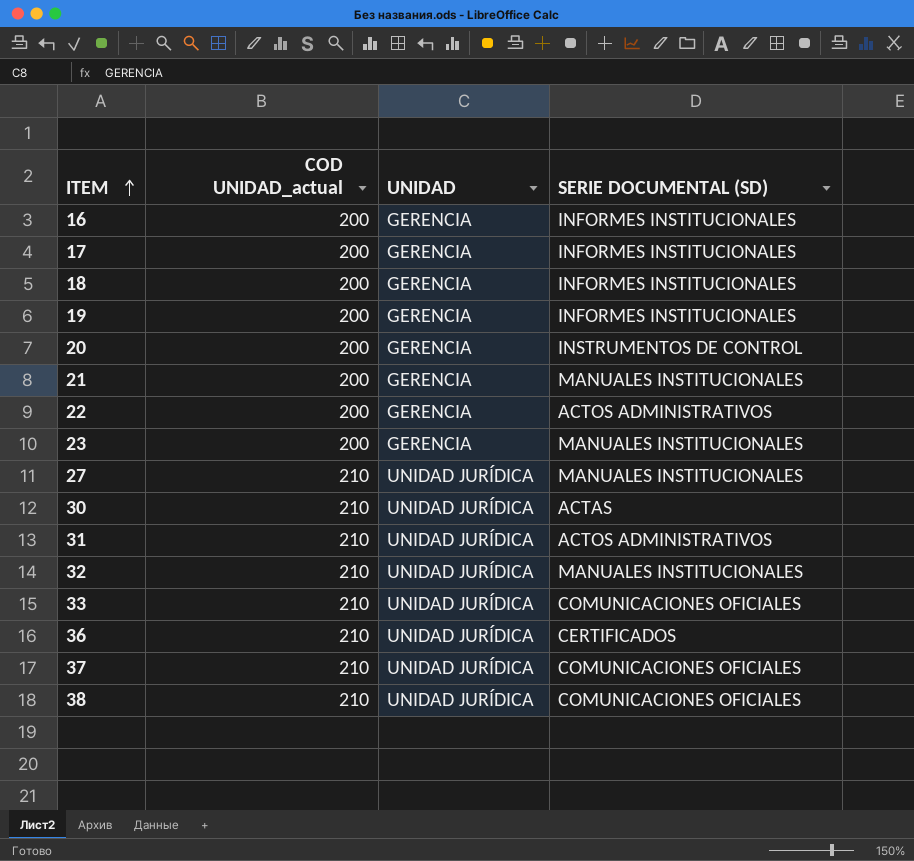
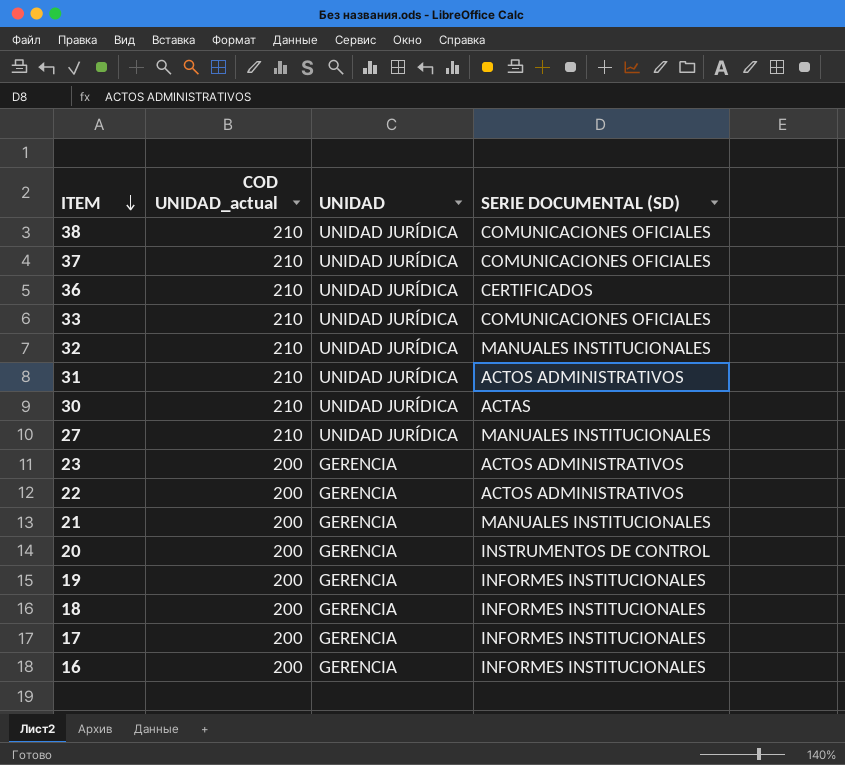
row order: ITEM ascending -> ITEM descending
23 | SERIE DOCUMENTAL (SD): MANUALES INSTITUCIONALES -> ACTOS ADMINISTRATIVOS

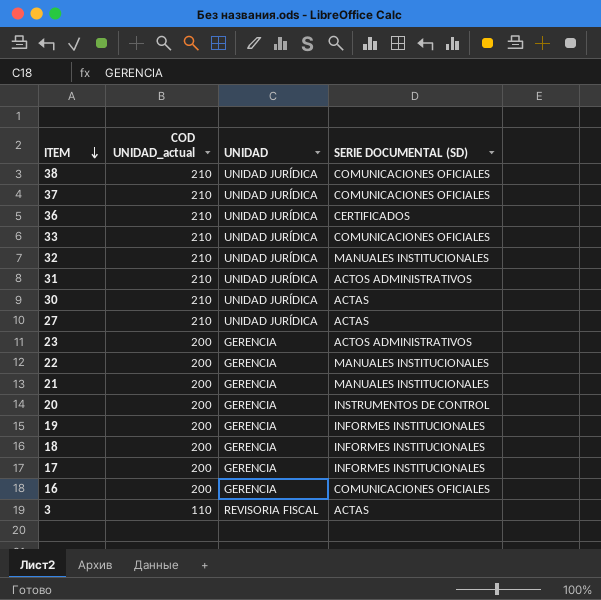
27 | SERIE DOCUMENTAL (SD): MANUALES INSTITUCIONALES -> ACTAS
22 | SERIE DOCUMENTAL (SD): ACTOS ADMINISTRATIVOS -> MANUALES INSTITUCIONALES
16 | SERIE DOCUMENTAL (SD): INFORMES INSTITUCIONALES -> COMUNICACIONES OFICIALES
row 3: none -> 110 | REVISORIA FISCAL | ACTAS

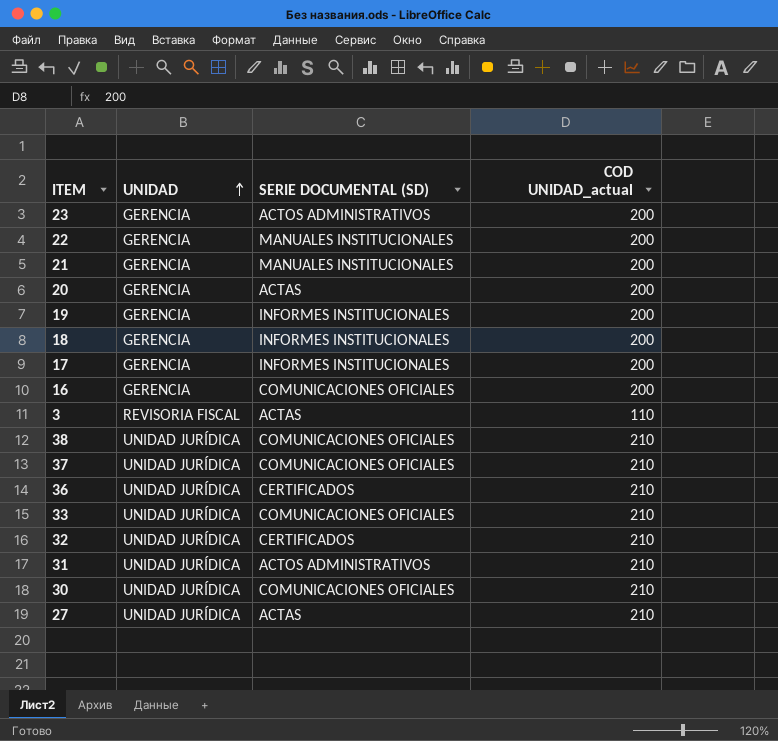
row order: ITEM descending -> UNIDAD ascending
column COD UNIDAD_actual | position: 2 -> 4
20 | SERIE DOCUMENTAL (SD): INSTRUMENTOS DE CONTROL -> ACTAS
32 | SERIE DOCUMENTAL (SD): MANUALES INSTITUCIONALES -> CERTIFICADOS
30 | SERIE DOCUMENTAL (SD): ACTAS -> COMUNICACIONES OFICIALES

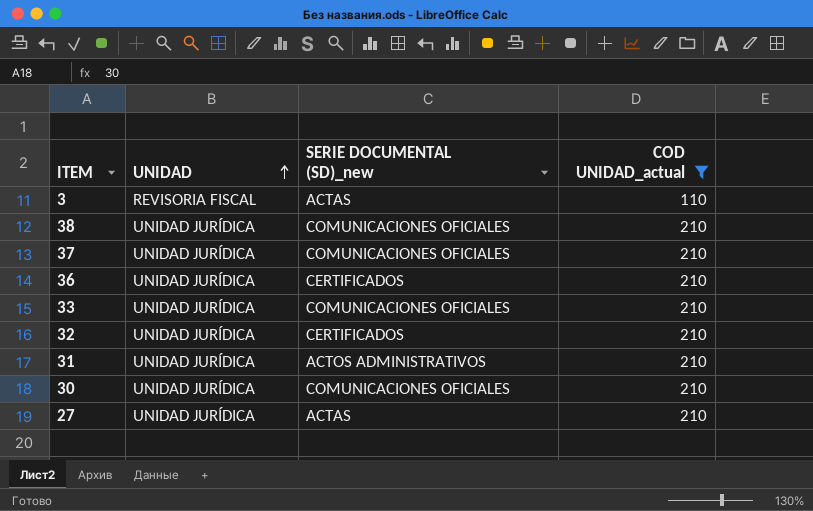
filter: none -> COD UNIDAD_actual != 200
column name: SERIE DOCUMENTAL (SD) -> SERIE DOCUMENTAL (SD)_new

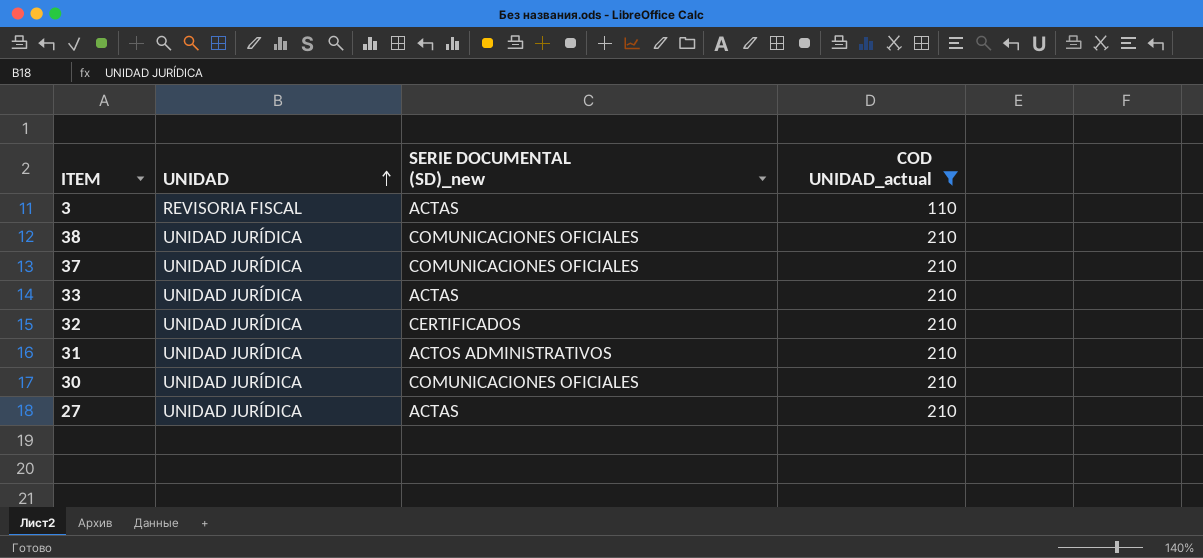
row 36: UNIDAD JURÍDICA | CERTIFICADOS | 210 -> none
33 | SERIE DOCUMENTAL (SD)_new: COMUNICACIONES OFICIALES -> ACTAS

